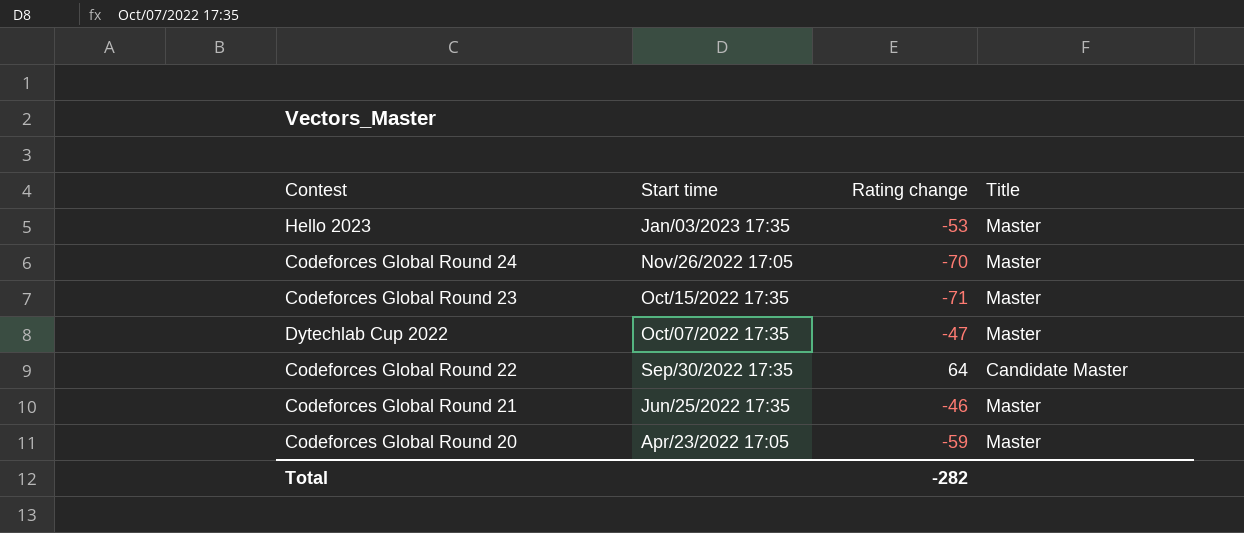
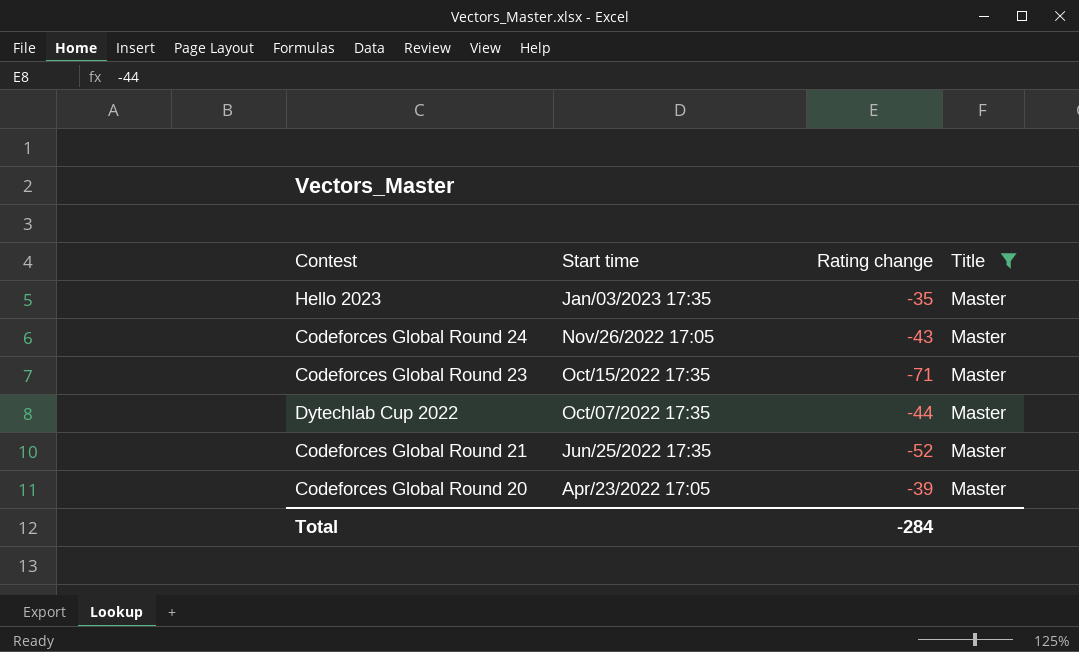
filter: none -> Title = Master
Hello 2023 | Rating change: -53 -> -35
Codeforces Global Round 24 | Rating change: -70 -> -43
Dytechlab Cup 2022 | Rating change: -47 -> -44
Codeforces Global Round 21 | Rating change: -46 -> -52
Codeforces Global Round 20 | Rating change: -59 -> -39
Total | Rating change: -282 -> -284

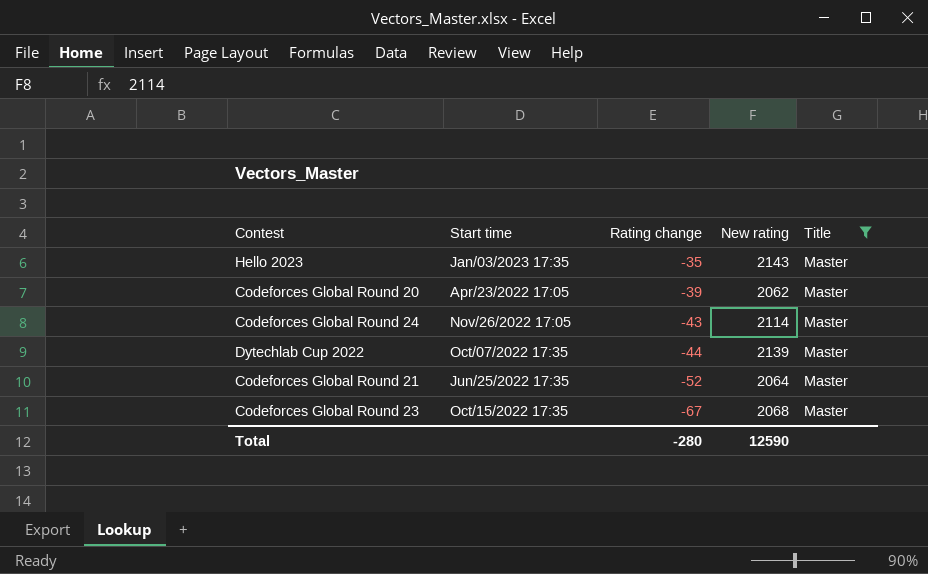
row order: Start time descending -> Rating change descending
column New rating | position: none -> 4
Codeforces Global Round 23 | Rating change: -71 -> -67
Total | Rating change: -284 -> -280

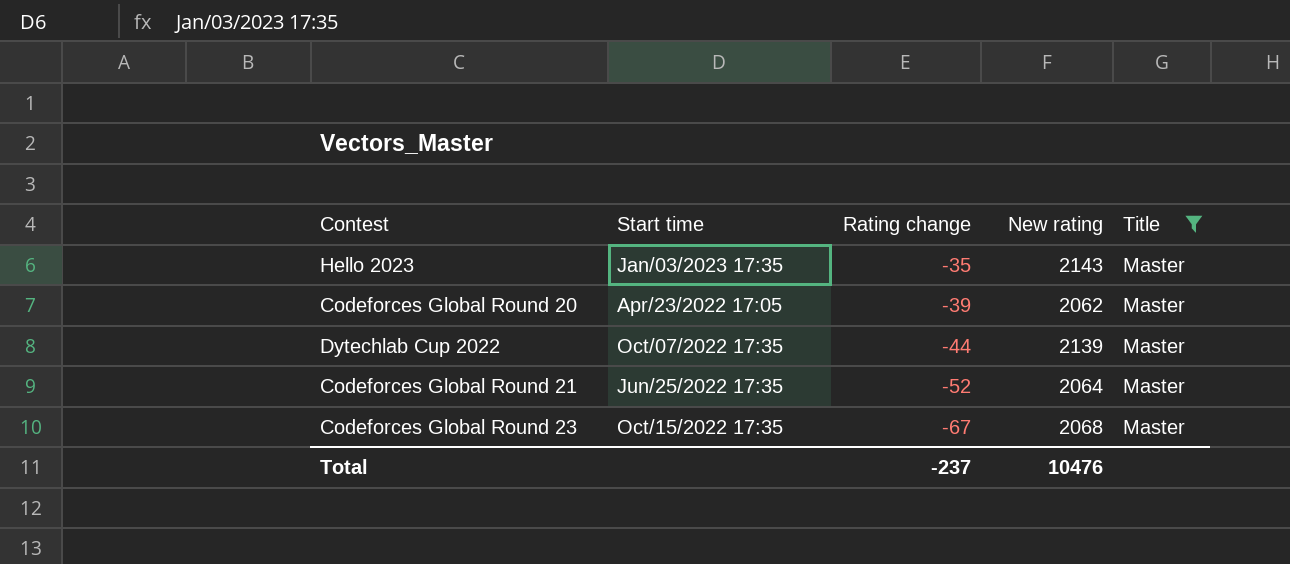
row Codeforces Global Round 24: Nov/26/2022 17:05 | -43 | 2114 | Master -> none
Total | Rating change: -280 -> -237
Total | New rating: 12590 -> 10476

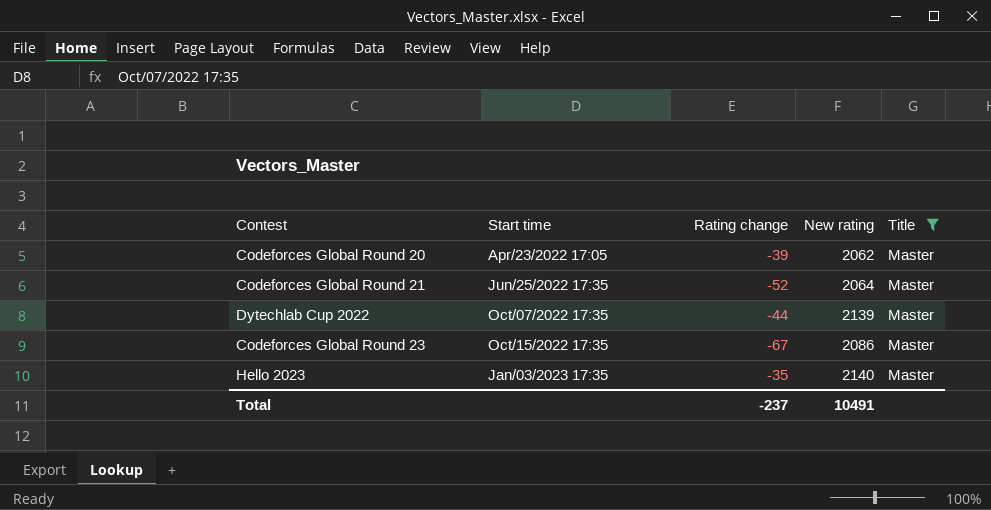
row order: Rating change descending -> Start time ascending
Codeforces Global Round 23 | New rating: 2068 -> 2086
Hello 2023 | New rating: 2143 -> 2140
Total | New rating: 10476 -> 10491

